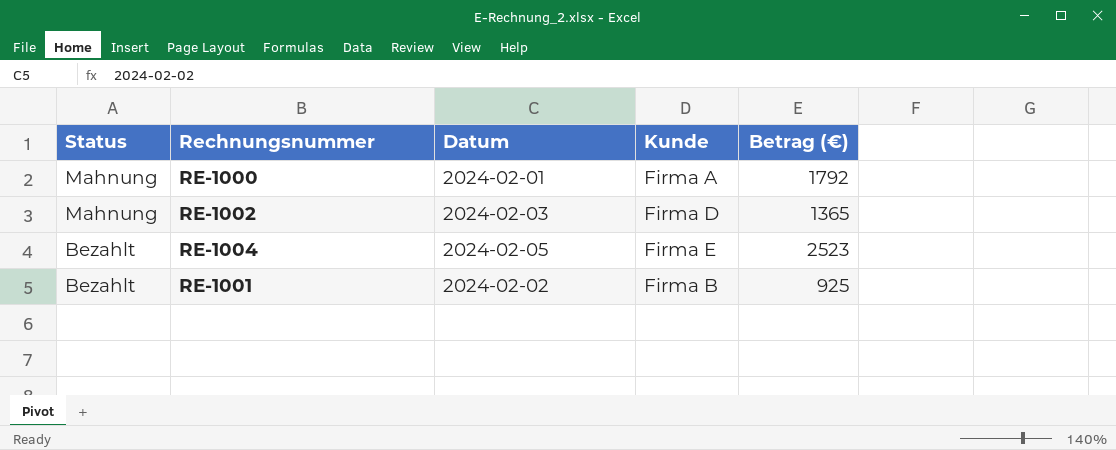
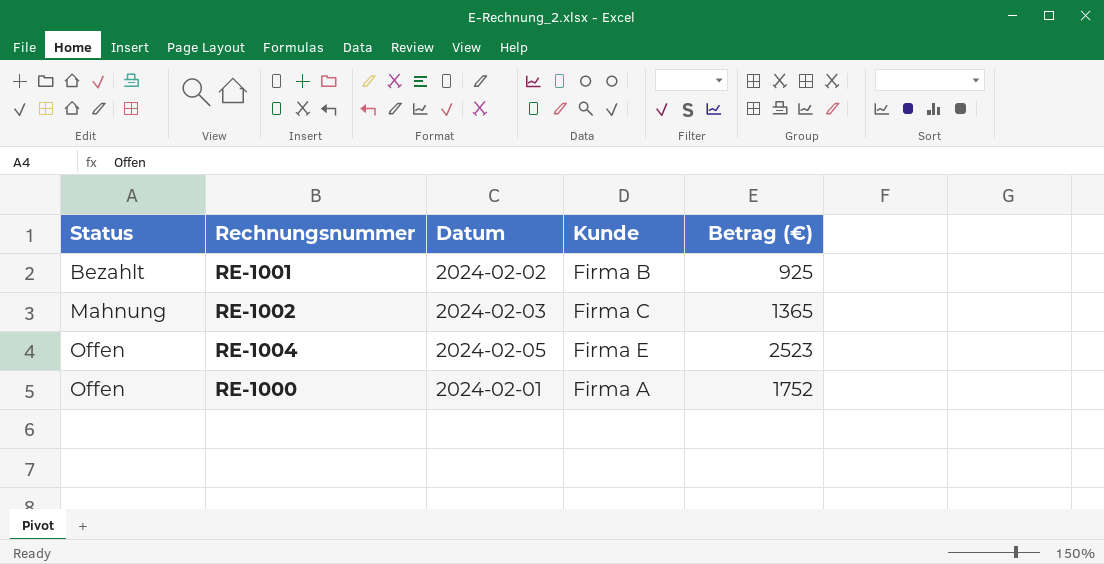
row order: Status descending -> Status ascending
RE-1002 | Kunde: Firma D -> Firma C
RE-1004 | Status: Bezahlt -> Offen
RE-1000 | Status: Mahnung -> Offen
RE-1000 | Betrag (€): 1792 -> 1752

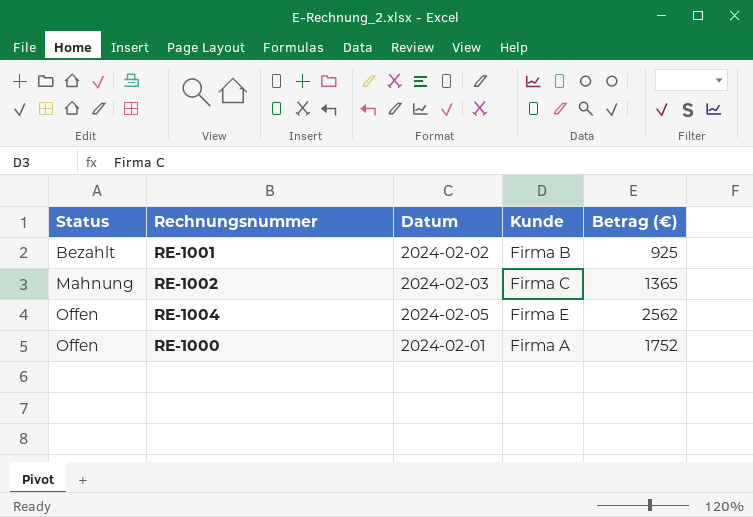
RE-1004 | Betrag (€): 2523 -> 2562

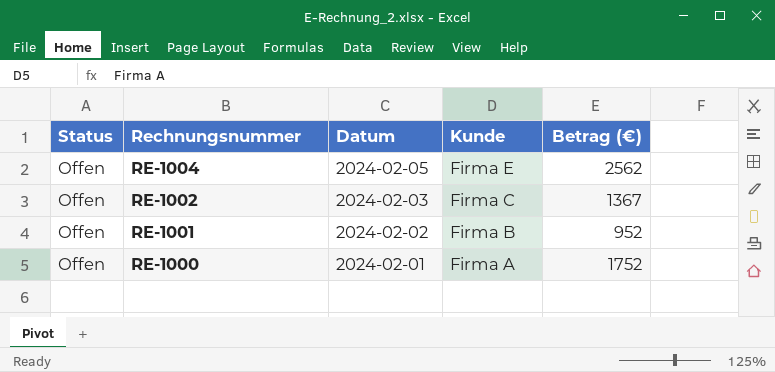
row order: Status ascending -> Rechnungsnummer descending
RE-1002 | Status: Mahnung -> Offen
RE-1002 | Betrag (€): 1365 -> 1367
RE-1001 | Status: Bezahlt -> Offen
RE-1001 | Betrag (€): 925 -> 952

